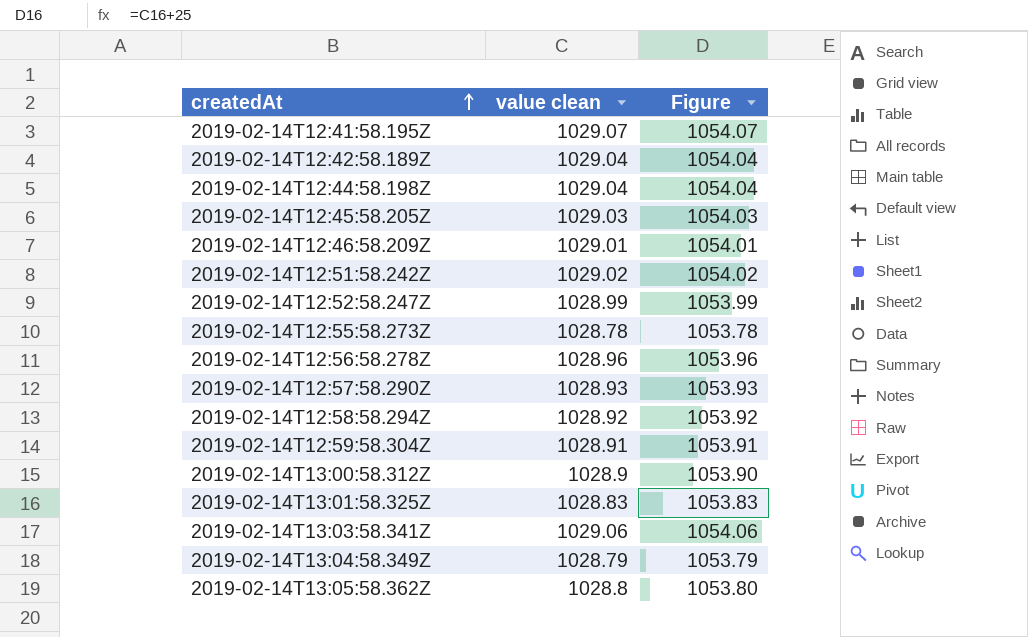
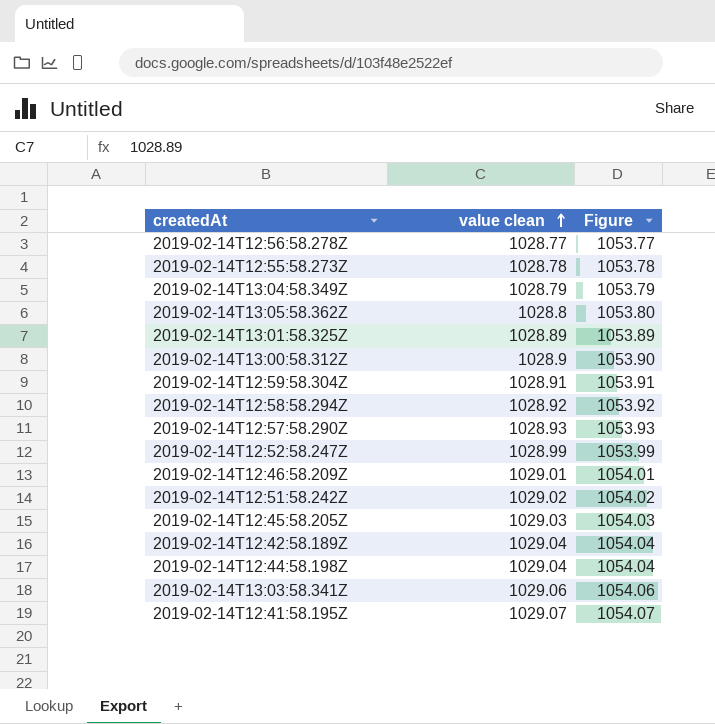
row order: createdAt ascending -> value clean ascending
2019-02-14T12:56:58.278Z | value clean: 1028.96 -> 1028.77
2019-02-14T12:56:58.278Z | Figure: 1053.96 -> 1053.77
2019-02-14T13:01:58.325Z | value clean: 1028.83 -> 1028.89
2019-02-14T13:01:58.325Z | Figure: 1053.83 -> 1053.89

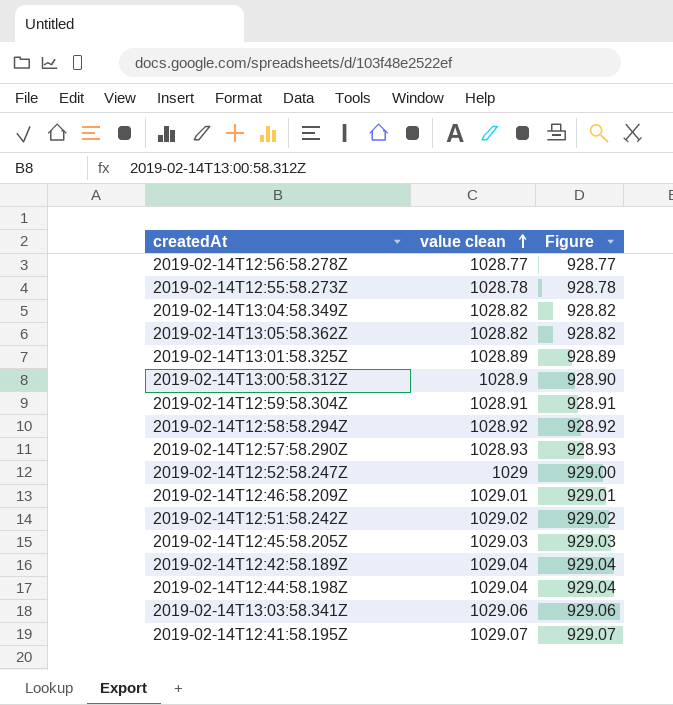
column Figure | formula: [value clean] + 25 -> [value clean] - 100
2019-02-14T13:04:58.349Z | value clean: 1028.79 -> 1028.82
2019-02-14T13:05:58.362Z | value clean: 1028.8 -> 1028.82
2019-02-14T12:52:58.247Z | value clean: 1028.99 -> 1029

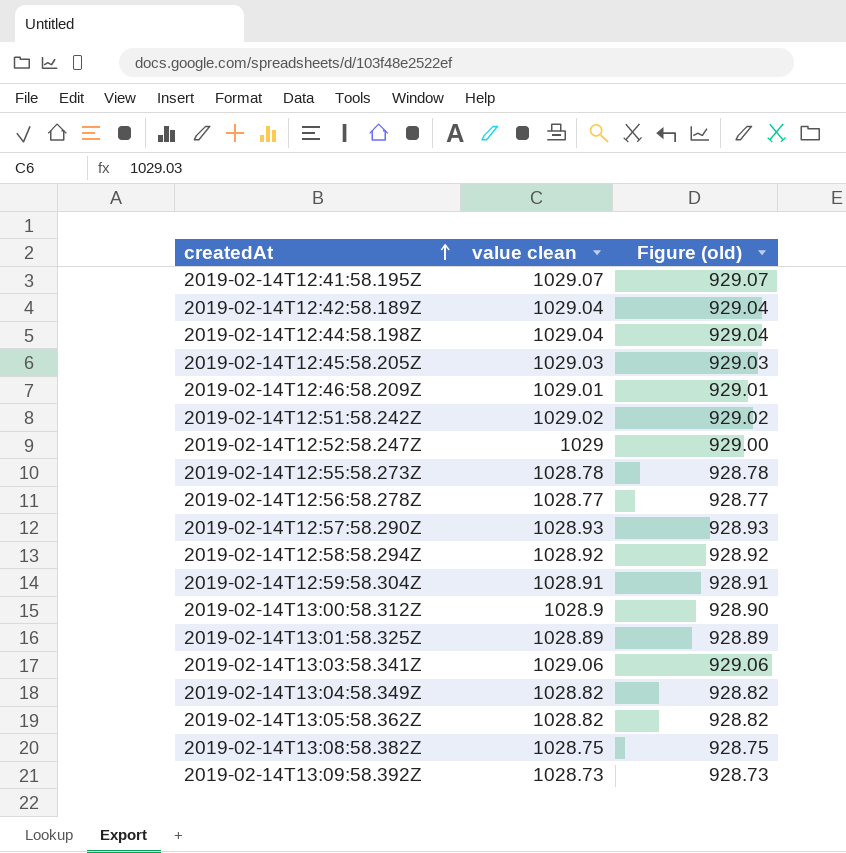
row order: value clean ascending -> createdAt ascending
column name: Figure -> Figure (old)
row 2019-02-14T13:08:58.382Z: none -> 1028.75 | 928.75
row 2019-02-14T13:09:58.392Z: none -> 1028.73 | 928.73

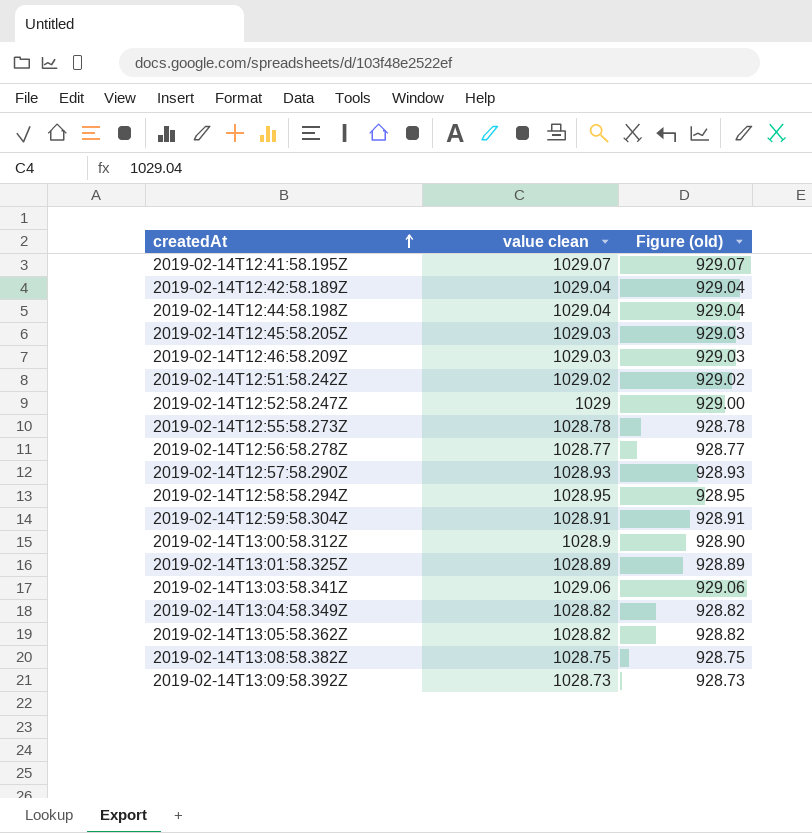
2019-02-14T12:46:58.209Z | value clean: 1029.01 -> 1029.03
2019-02-14T12:46:58.209Z | Figure (old): 929.01 -> 929.03
2019-02-14T12:58:58.294Z | value clean: 1028.92 -> 1028.95
2019-02-14T12:58:58.294Z | Figure (old): 928.92 -> 928.95

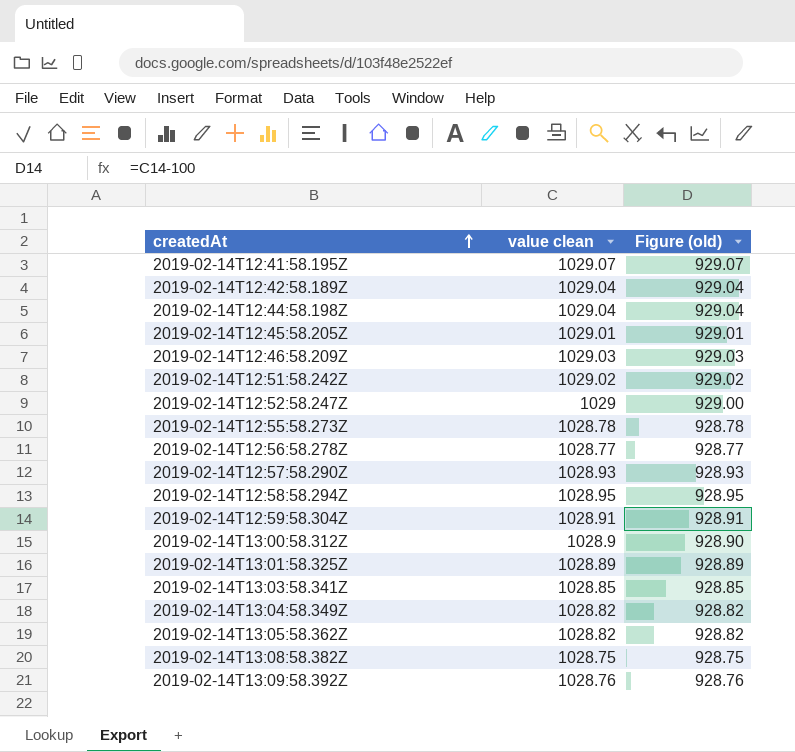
2019-02-14T12:45:58.205Z | value clean: 1029.03 -> 1029.01
2019-02-14T12:45:58.205Z | Figure (old): 929.03 -> 929.01
2019-02-14T13:03:58.341Z | value clean: 1029.06 -> 1028.85
2019-02-14T13:03:58.341Z | Figure (old): 929.06 -> 928.85
2019-02-14T13:09:58.392Z | value clean: 1028.73 -> 1028.76
2019-02-14T13:09:58.392Z | Figure (old): 928.73 -> 928.76

